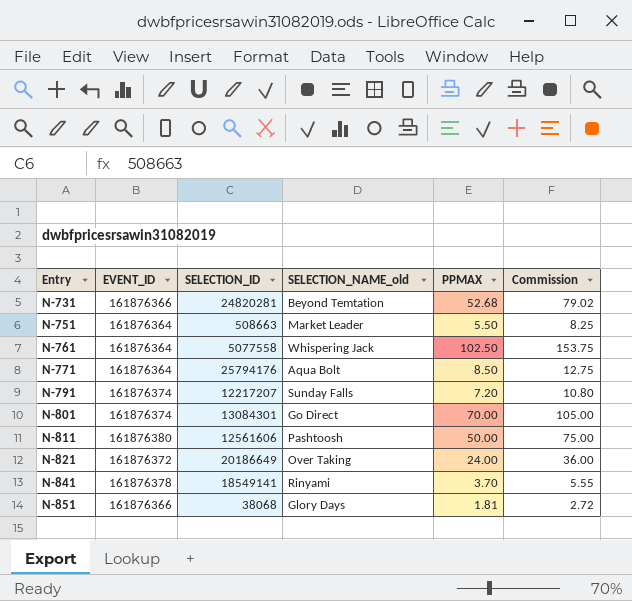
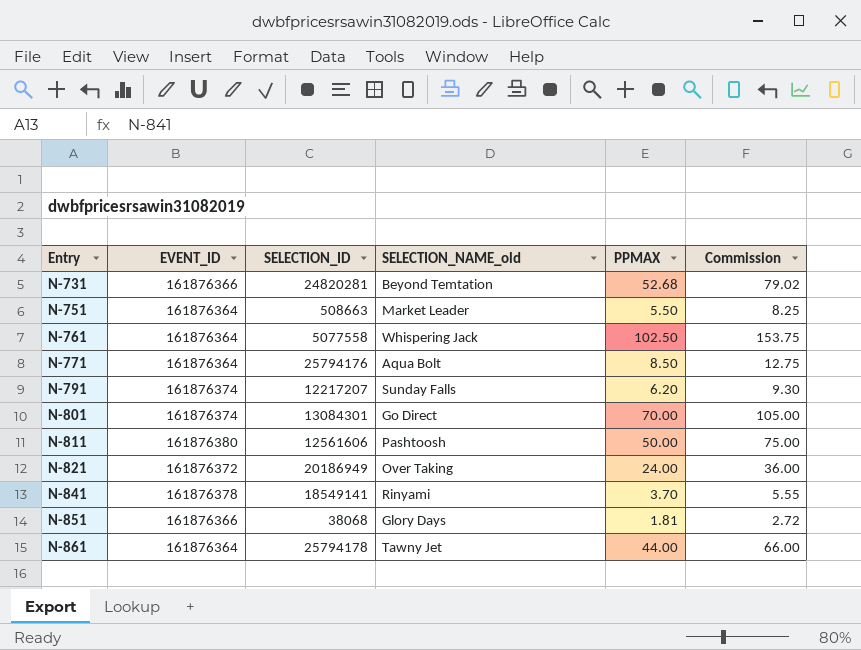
N-791 | PPMAX: 7.20 -> 6.20
N-791 | Commission: 10.80 -> 9.30
N-821 | SELECTION_ID: 20186649 -> 20186949
row N-861: none -> 161876364 | 25794178 | Tawny Jet | 44.00 | 66.00

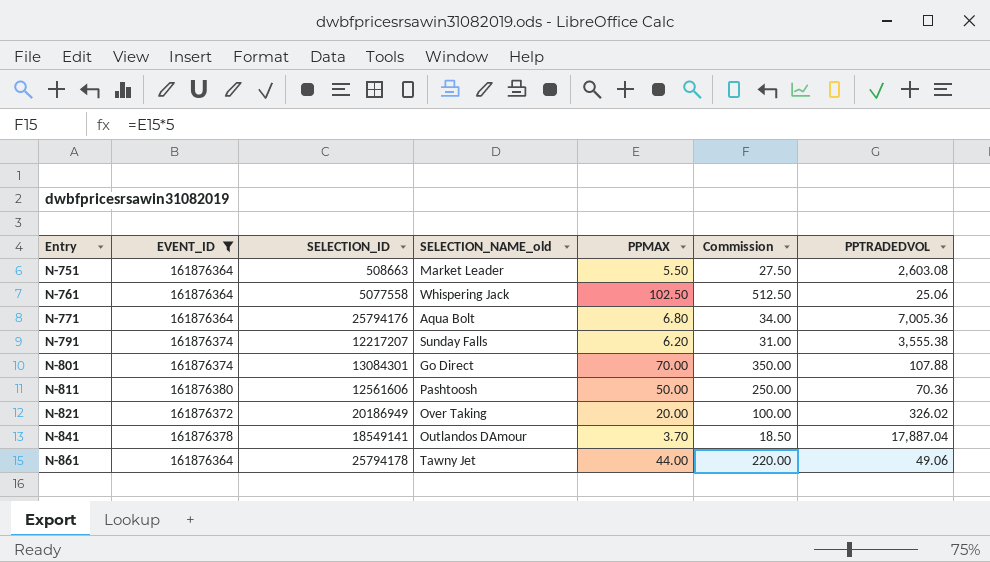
filter: none -> EVENT_ID != 161876366
column Commission | formula: [PPMAX] * 1.5 -> [PPMAX] * 5
column PPTRADEDVOL | position: none -> 7
N-771 | PPMAX: 8.50 -> 6.80
N-821 | PPMAX: 24.00 -> 20.00
N-841 | SELECTION_NAME_old: Rinyami -> Outlandos DAmour

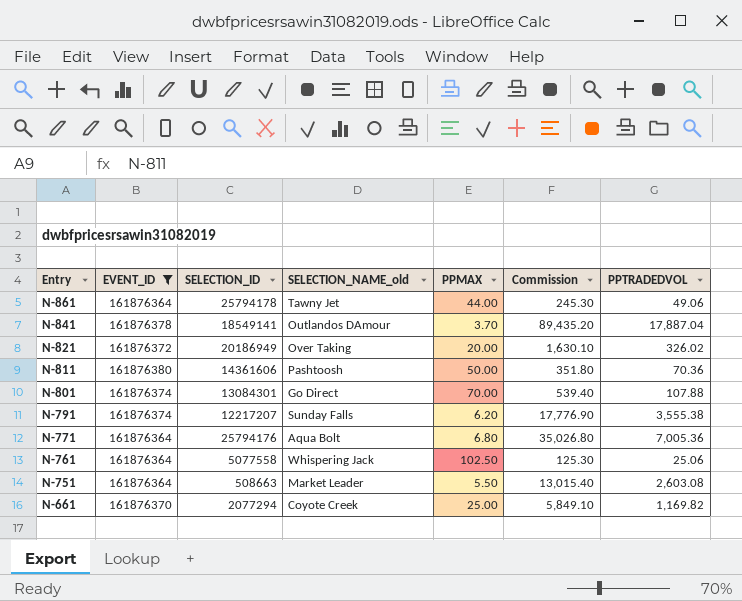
row order: Entry ascending -> Entry descending
column Commission | formula: [PPMAX] * 5 -> [PPTRADEDVOL] * 5
N-811 | SELECTION_ID: 12561606 -> 14361606
row N-661: none -> 161876370 | 2077294 | Coyote Creek | 25.00 | 5,849.10 | 1,169.82

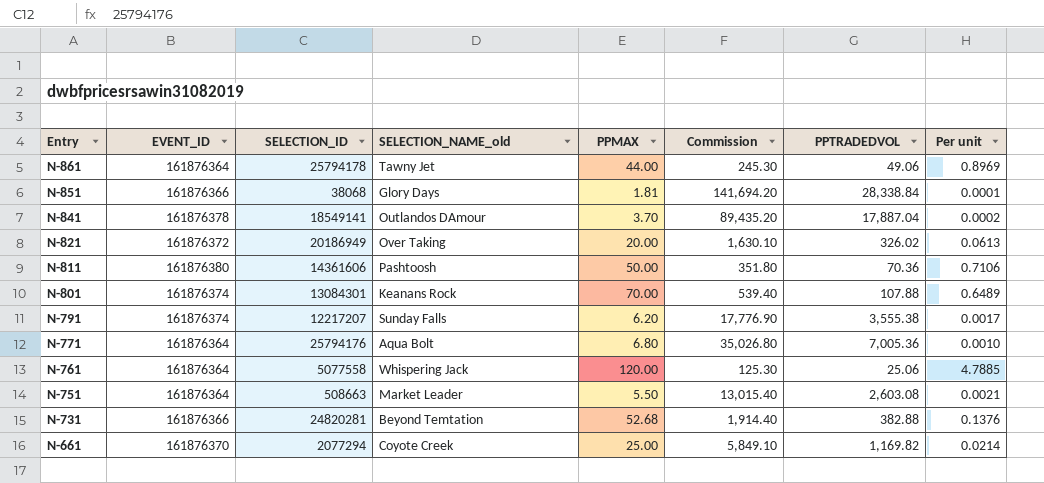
filter: EVENT_ID != 161876366 -> none
column Per unit | formula: none -> [PPMAX] / [PPTRADEDVOL]
N-801 | SELECTION_NAME_old: Go Direct -> Keanans Rock
N-761 | PPMAX: 102.50 -> 120.00

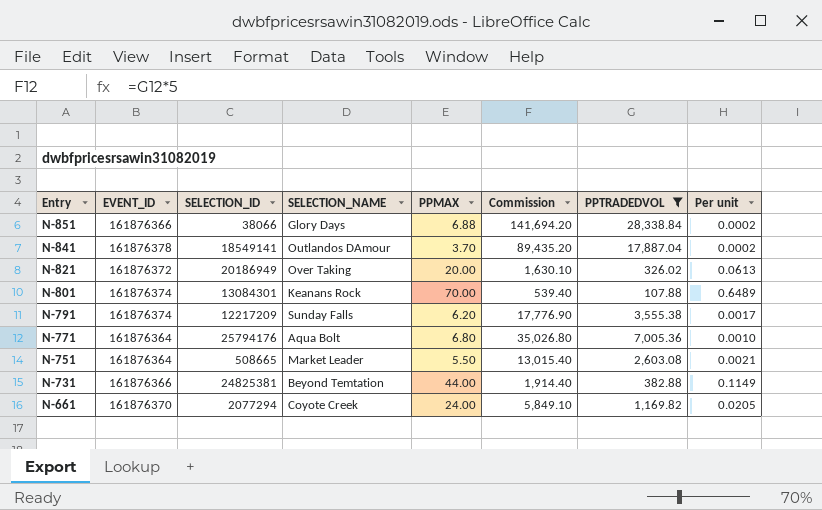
filter: none -> PPTRADEDVOL >= 107.88
column name: SELECTION_NAME_old -> SELECTION_NAME
N-851 | SELECTION_ID: 38068 -> 38066
N-851 | PPMAX: 1.81 -> 6.88
N-851 | Per unit: 0.0001 -> 0.0002
N-791 | SELECTION_ID: 12217207 -> 12217209
N-751 | SELECTION_ID: 508663 -> 508665
N-731 | SELECTION_ID: 24820281 -> 24825381
N-731 | PPMAX: 52.68 -> 44.00
N-731 | Per unit: 0.1376 -> 0.1149
N-661 | PPMAX: 25.00 -> 24.00
N-661 | Per unit: 0.0214 -> 0.0205

